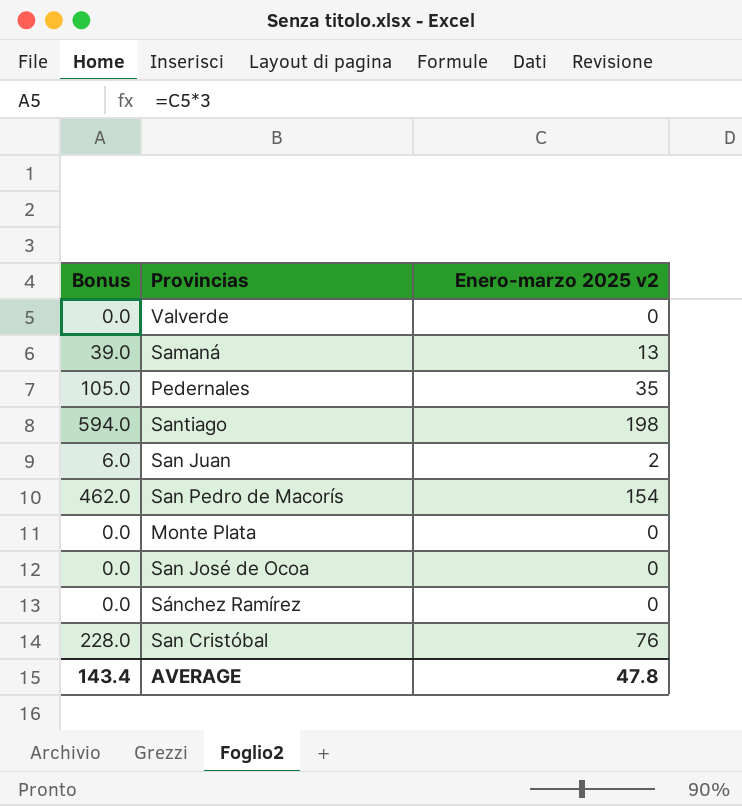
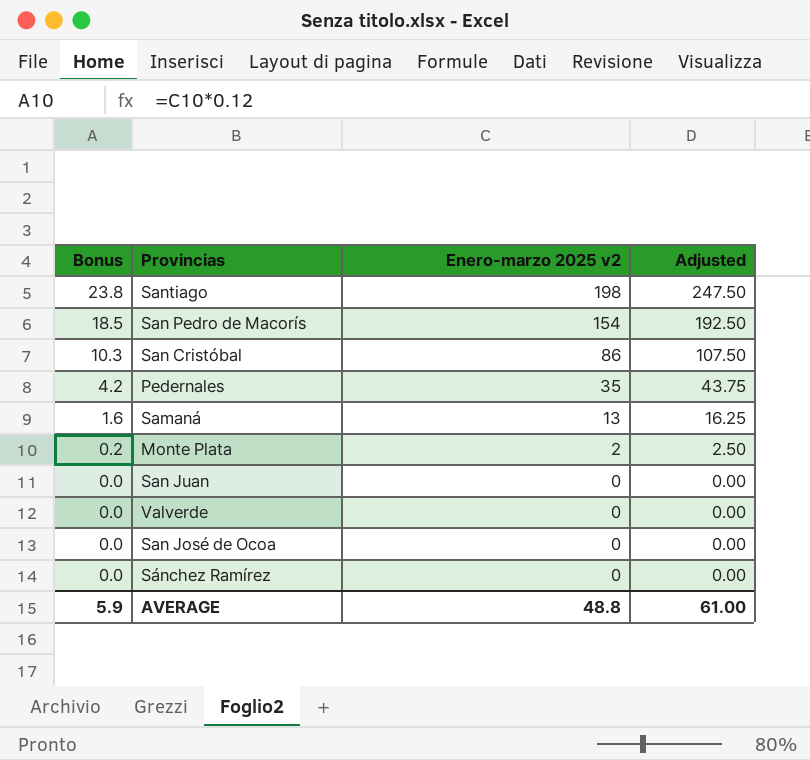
row order: none -> Bonus descending
column Bonus | formula: [Enero-marzo 2025 v2] * 3 -> [Enero-marzo 2025 v2] * 0.12
column Adjusted | formula: none -> [Enero-marzo 2025 v2] * 1.25
San Cristóbal | Enero-marzo 2025 v2: 76 -> 86
Monte Plata | Enero-marzo 2025 v2: 0 -> 2
San Juan | Enero-marzo 2025 v2: 2 -> 0
AVERAGE | Bonus: 143.4 -> 5.9
AVERAGE | Enero-marzo 2025 v2: 47.8 -> 48.8

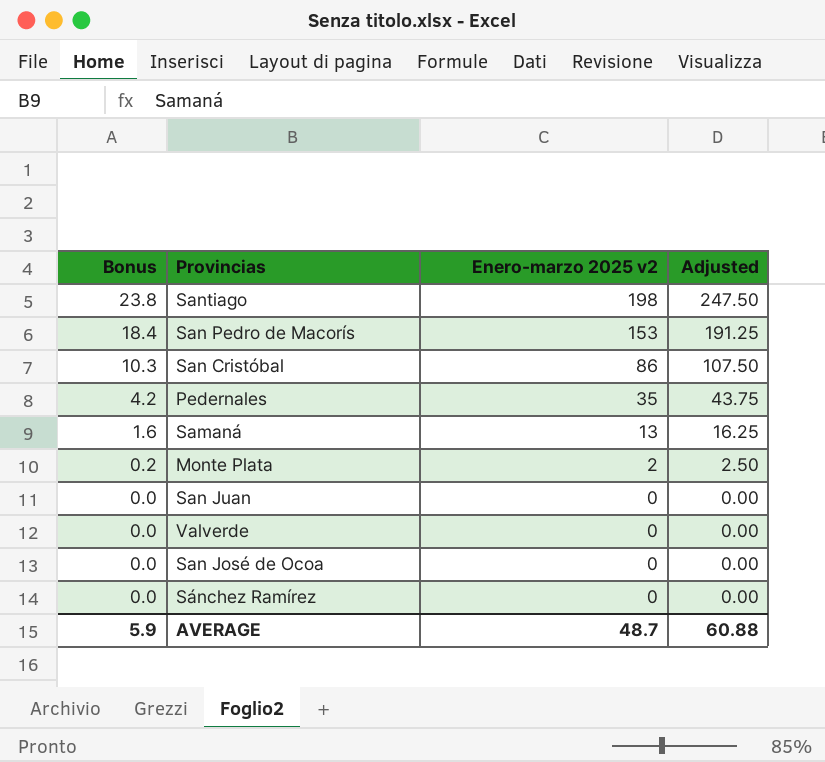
San Pedro de Macorís | Bonus: 18.5 -> 18.4
San Pedro de Macorís | Enero-marzo 2025 v2: 154 -> 153
San Pedro de Macorís | Adjusted: 192.50 -> 191.25
AVERAGE | Enero-marzo 2025 v2: 48.8 -> 48.7
AVERAGE | Adjusted: 61.00 -> 60.88

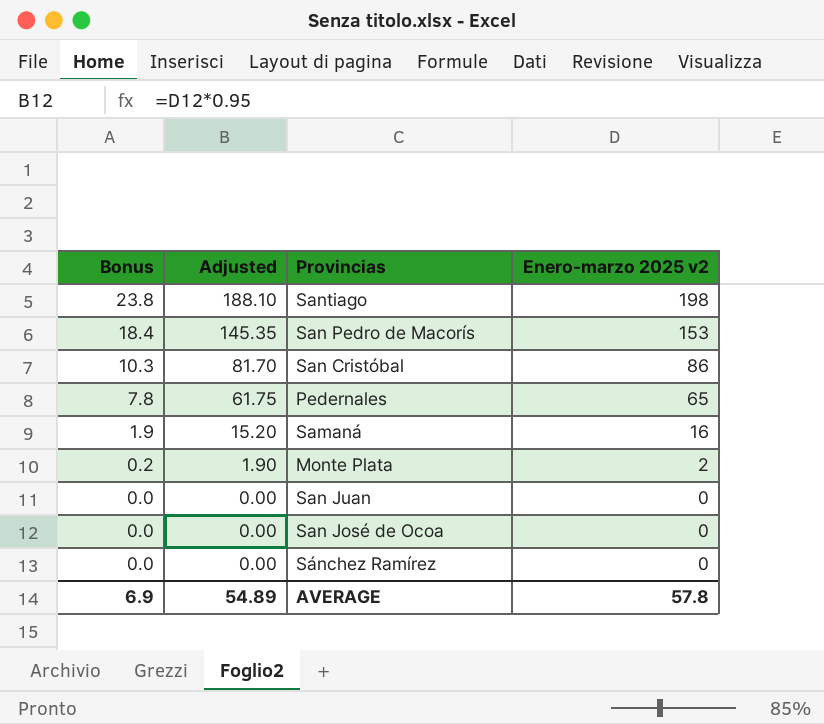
column Adjusted | formula: [Enero-marzo 2025 v2] * 1.25 -> [Enero-marzo 2025 v2] * 0.95
column Adjusted | position: 4 -> 2
row Valverde: 0.0 | 0 | 0.00 -> none
Pedernales | Bonus: 4.2 -> 7.8
Pedernales | Enero-marzo 2025 v2: 35 -> 65
Samaná | Bonus: 1.6 -> 1.9
Samaná | Enero-marzo 2025 v2: 13 -> 16
AVERAGE | Bonus: 5.9 -> 6.9
AVERAGE | Adjusted: 60.88 -> 54.89
AVERAGE | Enero-marzo 2025 v2: 48.7 -> 57.8

